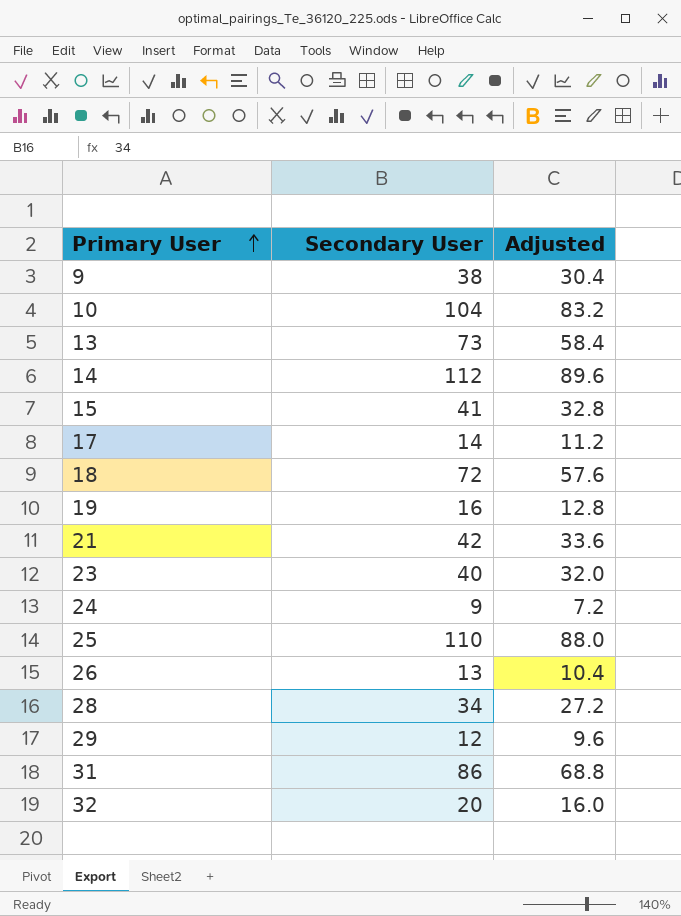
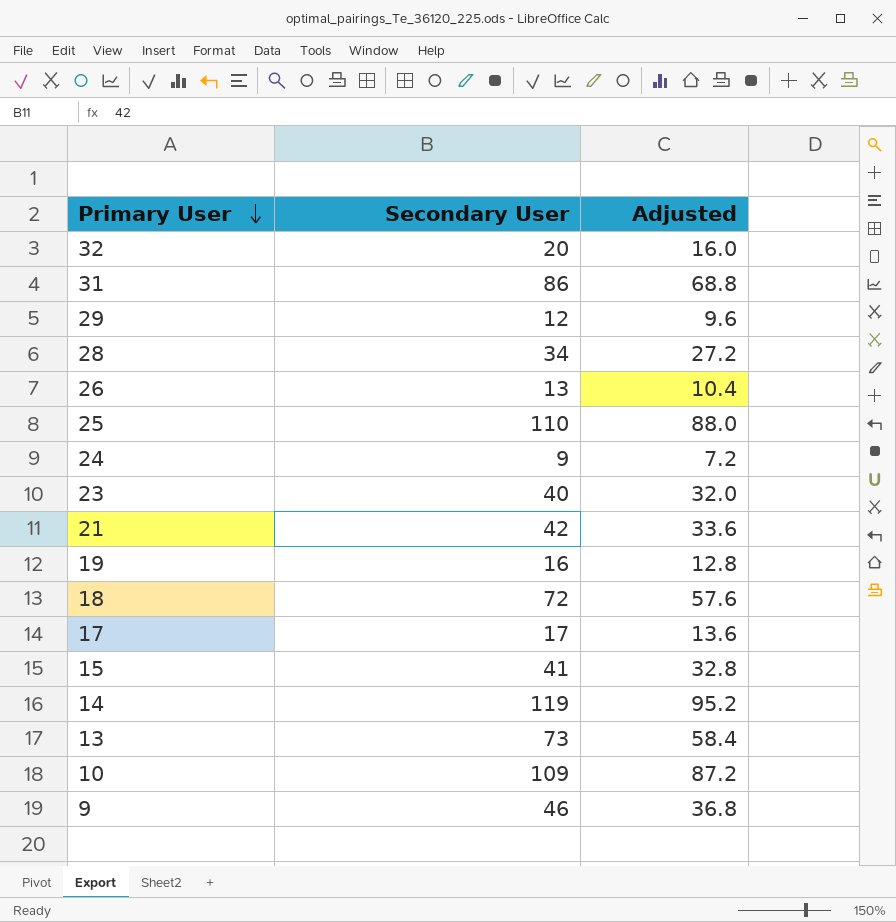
row order: Primary User ascending -> Primary User descending
17 | Secondary User: 14 -> 17
17 | Adjusted: 11.2 -> 13.6
14 | Secondary User: 112 -> 119
14 | Adjusted: 89.6 -> 95.2
10 | Secondary User: 104 -> 109
10 | Adjusted: 83.2 -> 87.2
9 | Secondary User: 38 -> 46
9 | Adjusted: 30.4 -> 36.8

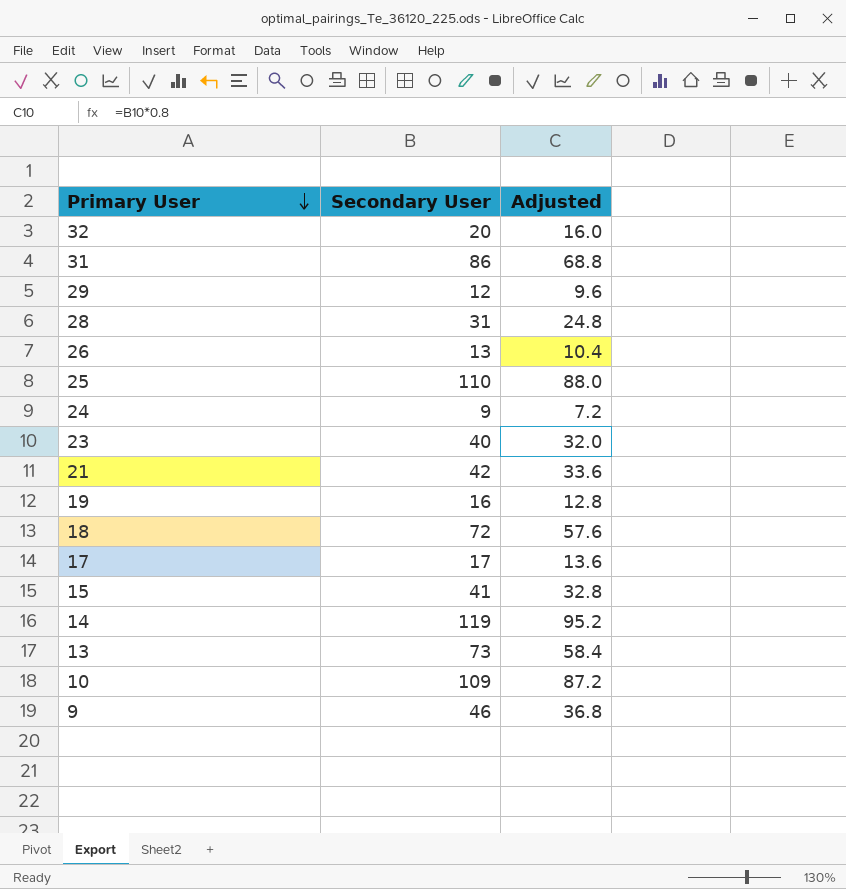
28 | Secondary User: 34 -> 31
28 | Adjusted: 27.2 -> 24.8

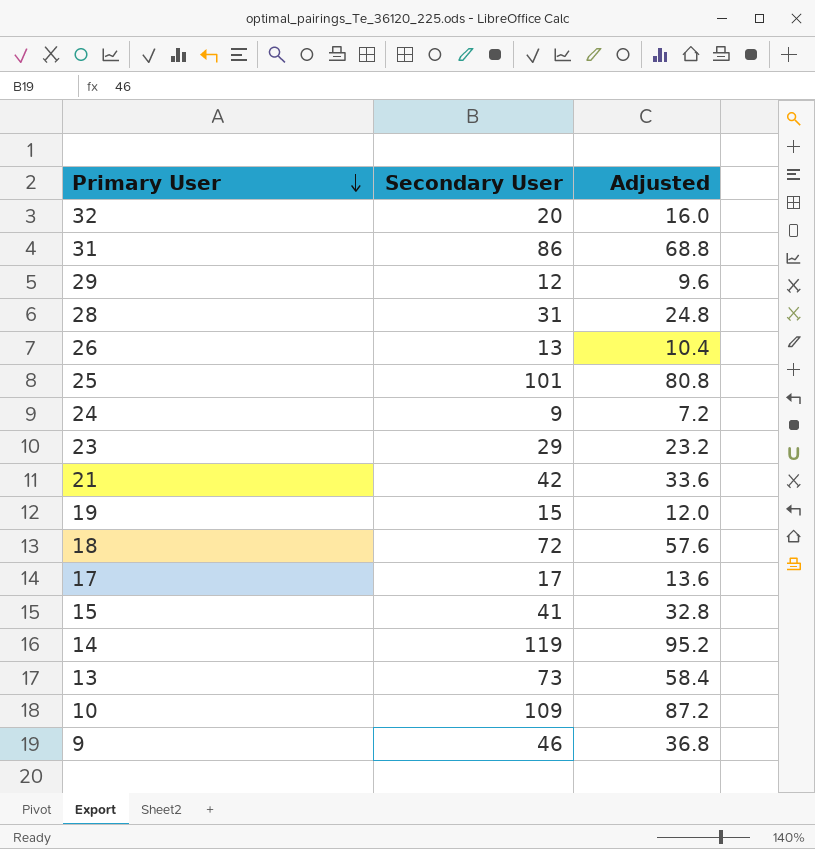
25 | Secondary User: 110 -> 101
25 | Adjusted: 88.0 -> 80.8
23 | Secondary User: 40 -> 29
23 | Adjusted: 32.0 -> 23.2
19 | Secondary User: 16 -> 15
19 | Adjusted: 12.8 -> 12.0

